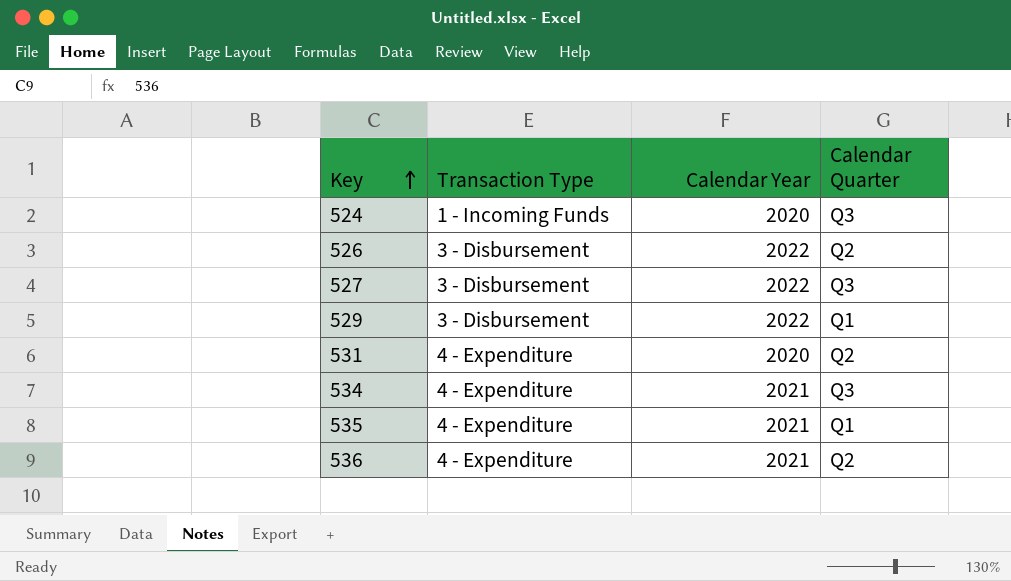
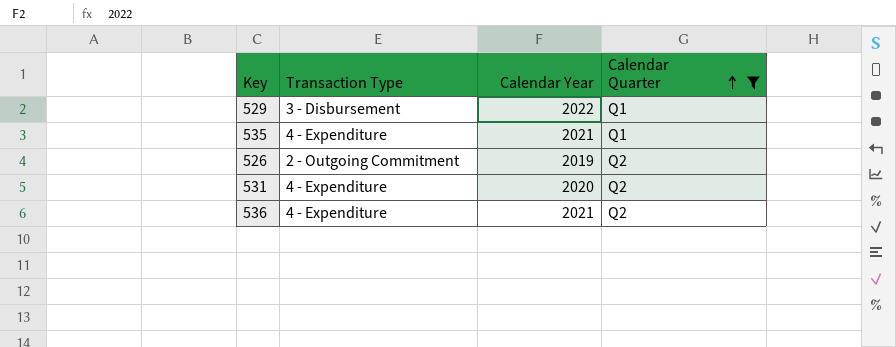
filter: none -> Calendar Quarter != Q3
row order: Key ascending -> Calendar Quarter ascending
526 | Transaction Type: 3 - Disbursement -> 2 - Outgoing Commitment
526 | Calendar Year: 2022 -> 2019

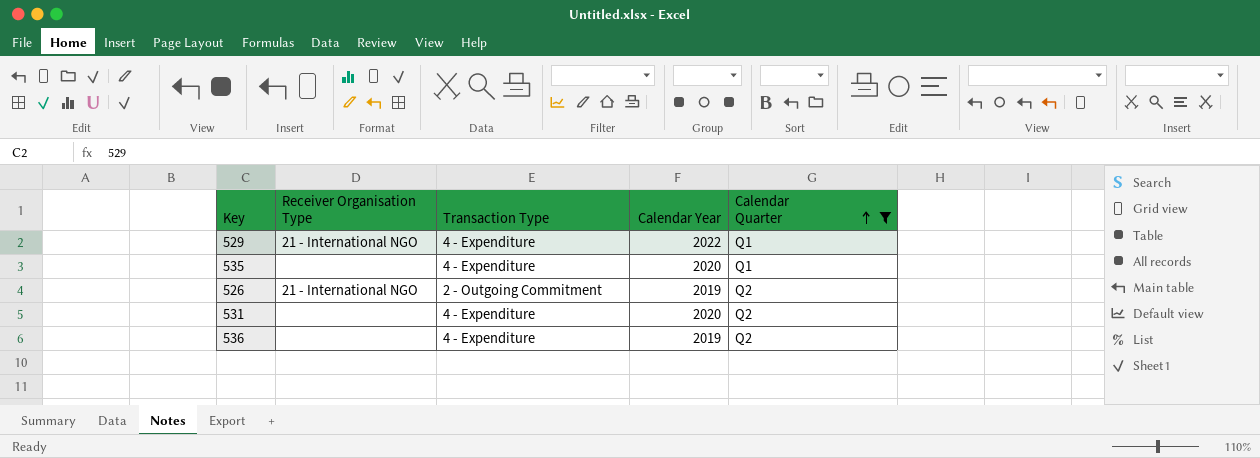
column Receiver Organisation Type | position: none -> 2
529 | Transaction Type: 3 - Disbursement -> 4 - Expenditure
535 | Calendar Year: 2021 -> 2020
536 | Calendar Year: 2021 -> 2019

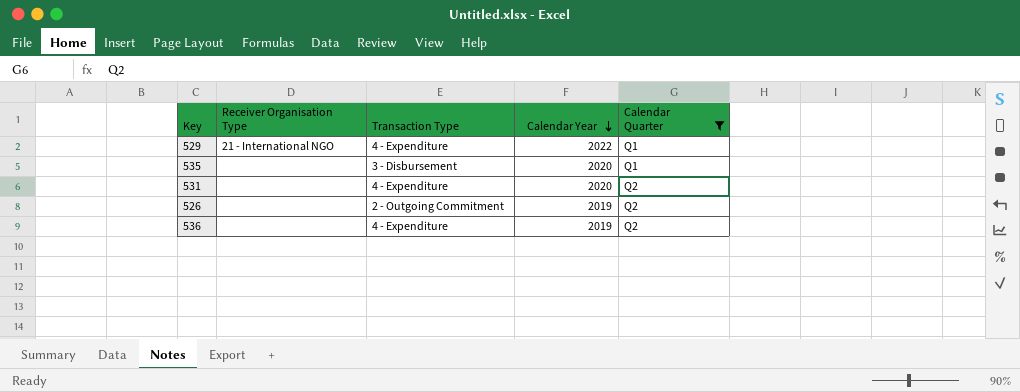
row order: Calendar Quarter ascending -> Calendar Year descending
535 | Transaction Type: 4 - Expenditure -> 3 - Disbursement
526 | Receiver Organisation Type: 21 - International NGO -> none

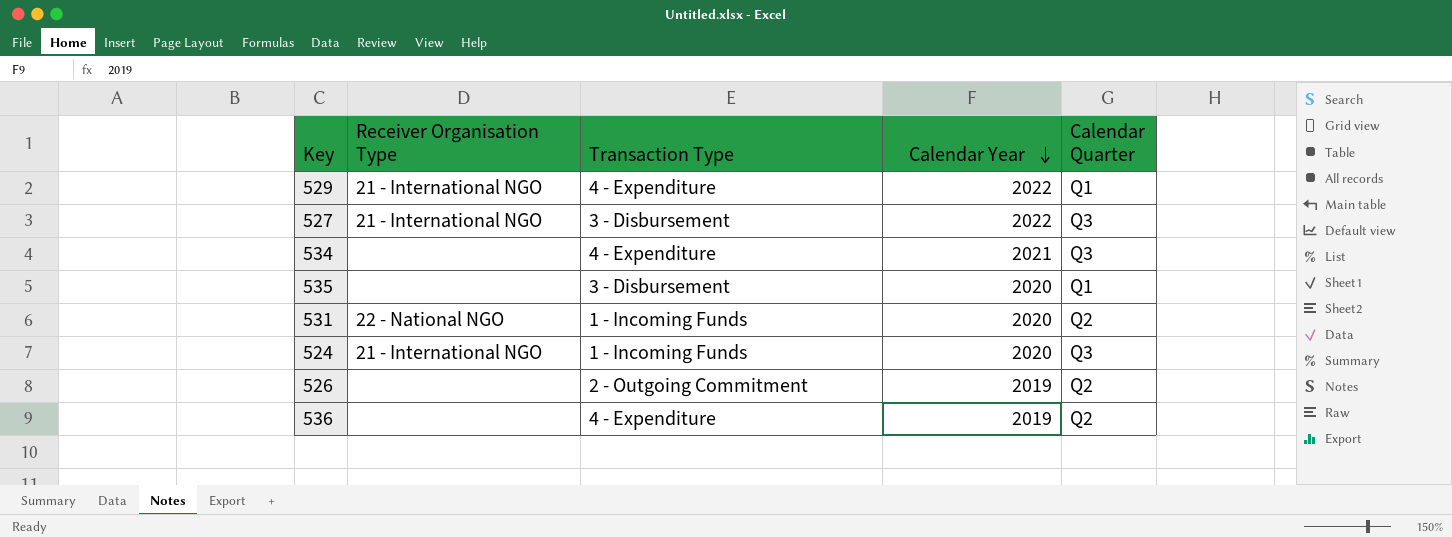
filter: Calendar Quarter != Q3 -> none
531 | Receiver Organisation Type: none -> 22 - National NGO
531 | Transaction Type: 4 - Expenditure -> 1 - Incoming Funds

